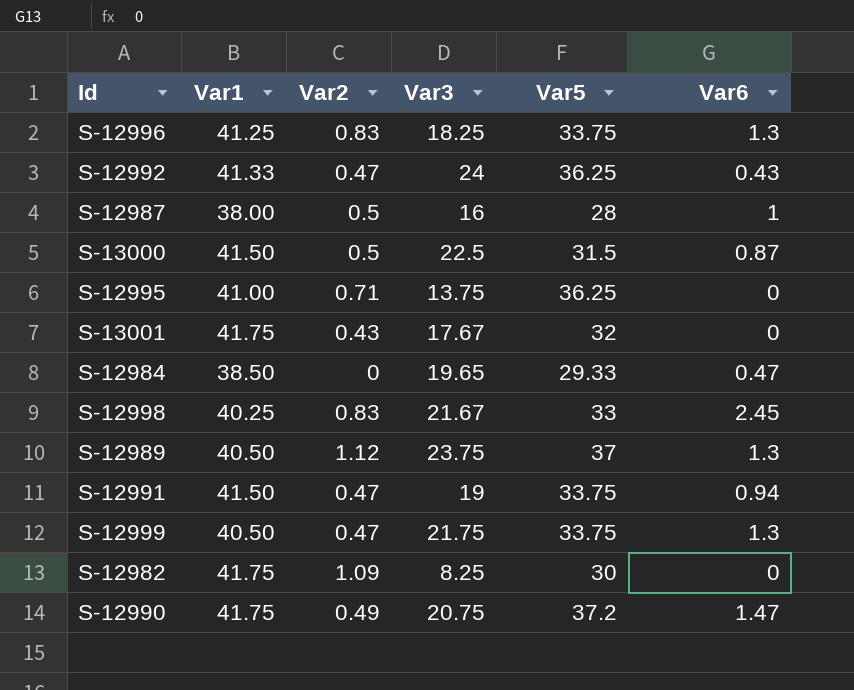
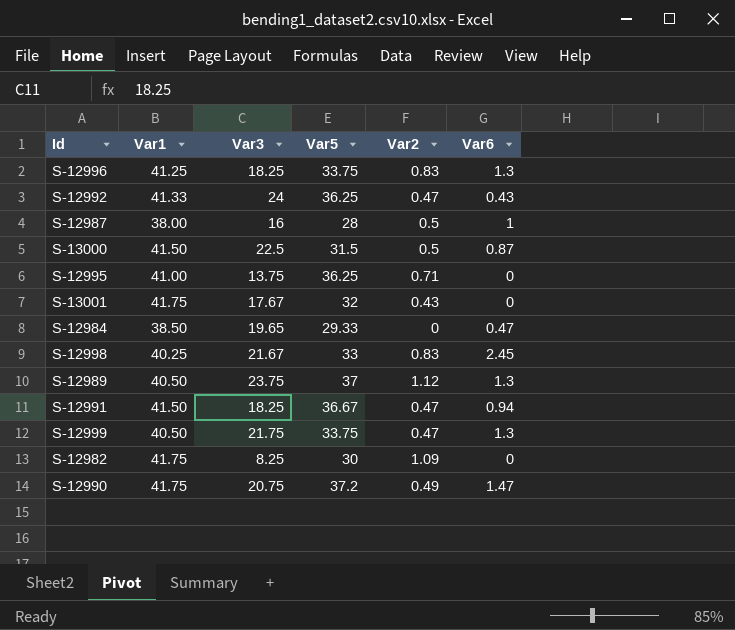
column Var2 | position: 3 -> 5
S-12991 | Var3: 19 -> 18.25
S-12991 | Var5: 33.75 -> 36.67

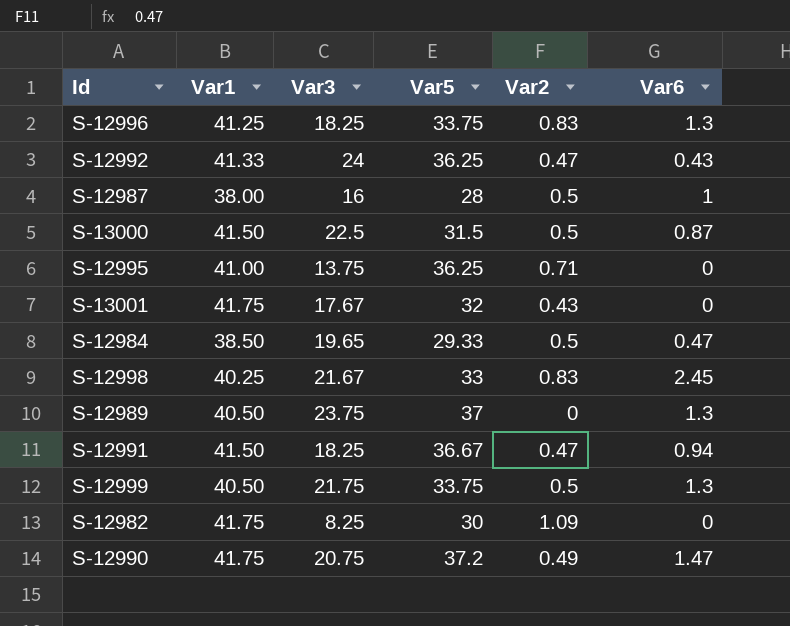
S-12984 | Var2: 0 -> 0.5
S-12989 | Var2: 1.12 -> 0
S-12999 | Var2: 0.47 -> 0.5

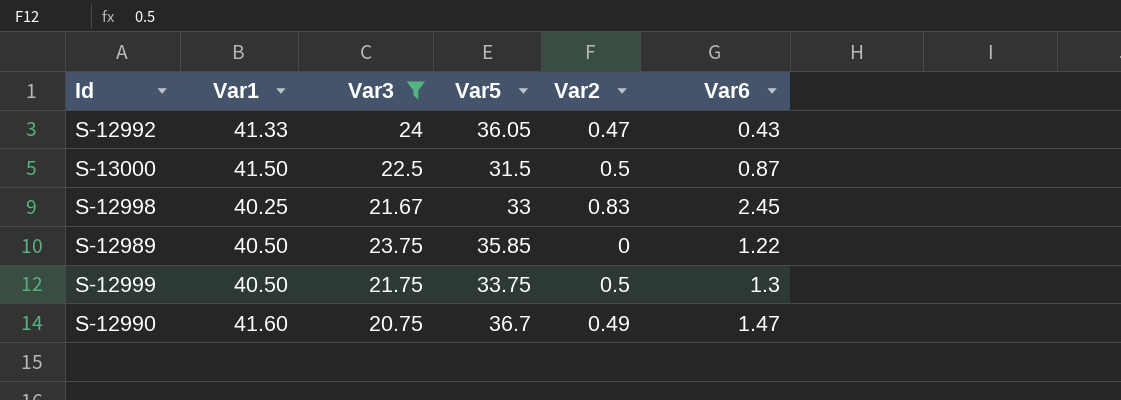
filter: none -> Var3 >= 20.75
S-12992 | Var5: 36.25 -> 36.05
S-12989 | Var5: 37 -> 35.85
S-12989 | Var6: 1.3 -> 1.22
S-12990 | Var1: 41.75 -> 41.60
S-12990 | Var5: 37.2 -> 36.7

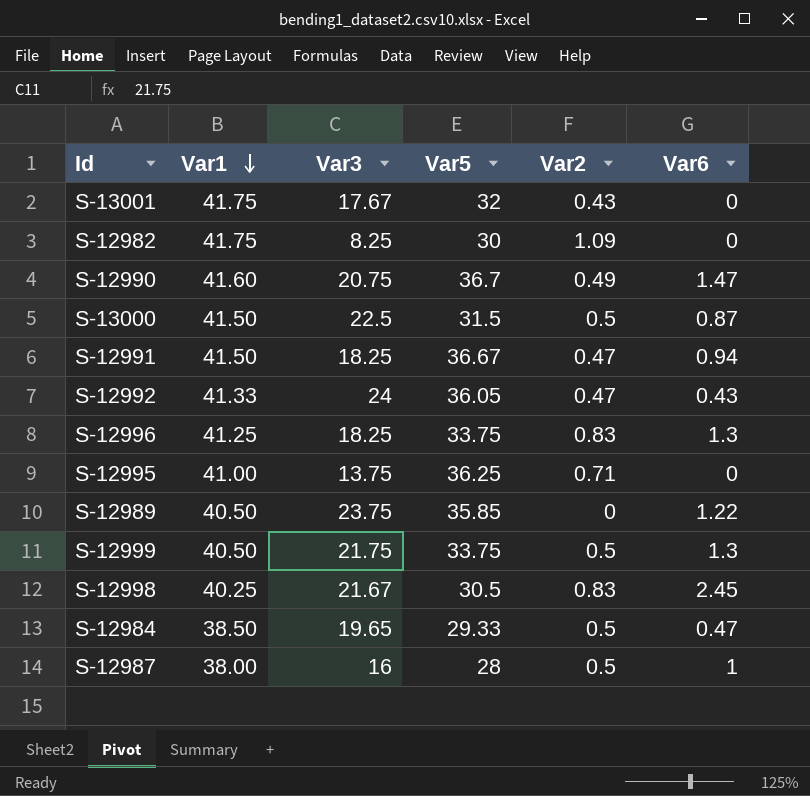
filter: Var3 >= 20.75 -> none
row order: none -> Var1 descending
S-12998 | Var5: 33 -> 30.5

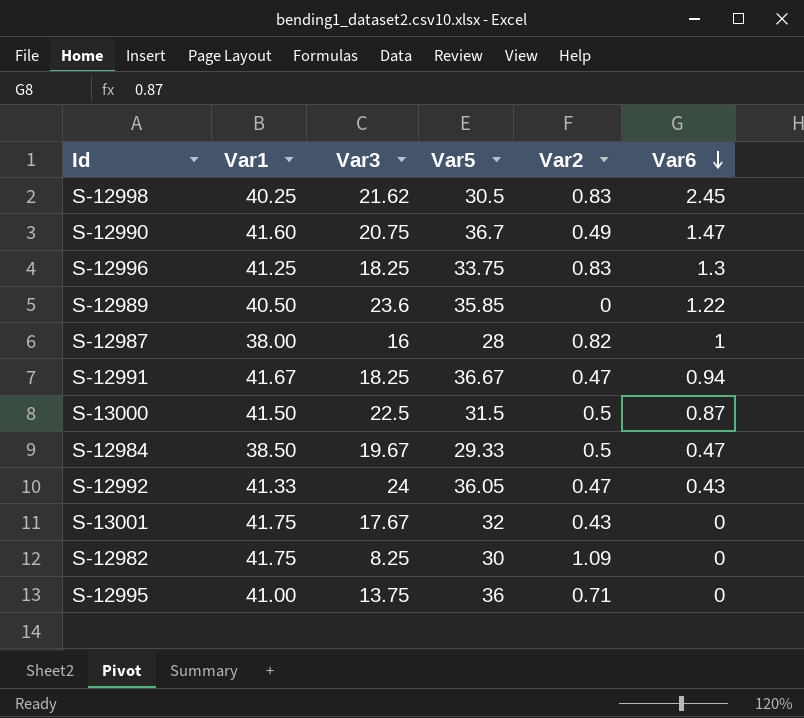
row order: Var1 descending -> Var6 descending
row S-12999: 40.50 | 21.75 | 33.75 | 0.5 | 1.3 -> none
S-12998 | Var3: 21.67 -> 21.62
S-12989 | Var3: 23.75 -> 23.6
S-12987 | Var2: 0.5 -> 0.82
S-12991 | Var1: 41.50 -> 41.67
S-12984 | Var3: 19.65 -> 19.67
S-12995 | Var5: 36.25 -> 36

